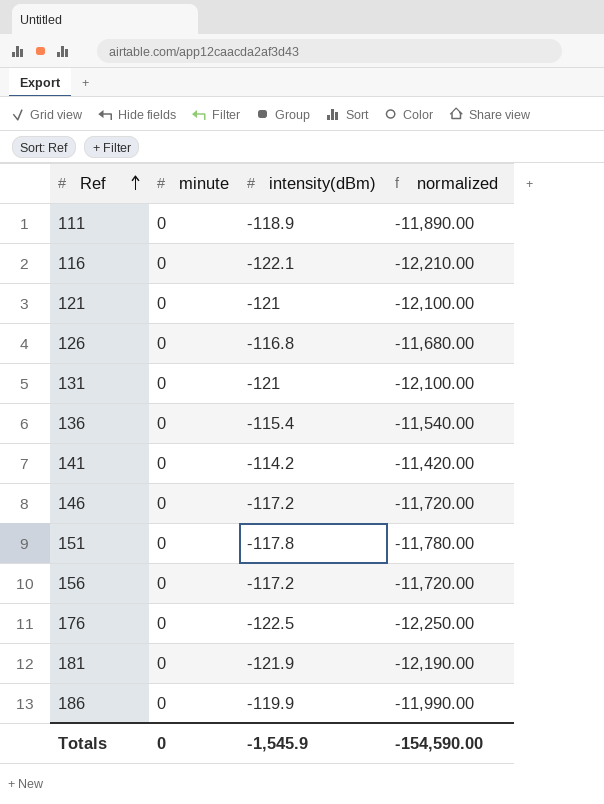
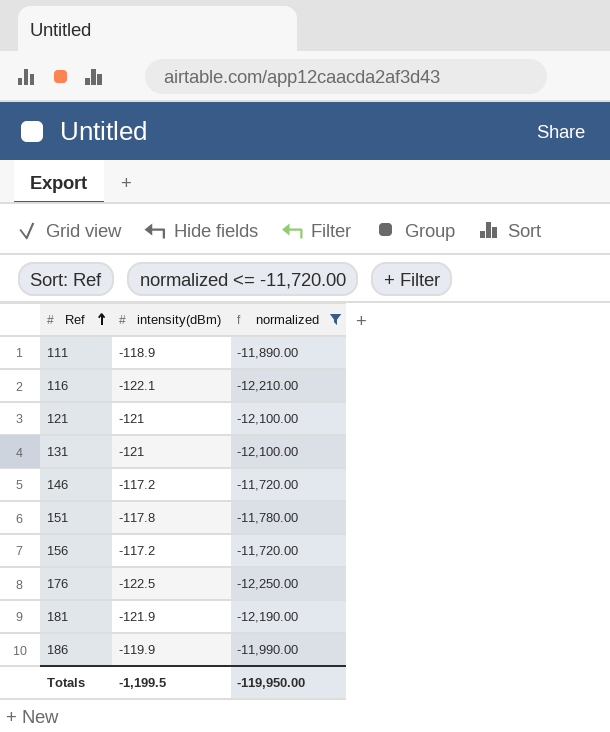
filter: none -> normalized <= -11,720.00
column minute | position: 2 -> none
Totals | intensity(dBm): -1,545.9 -> -1,199.5
Totals | normalized: -154,590.00 -> -119,950.00

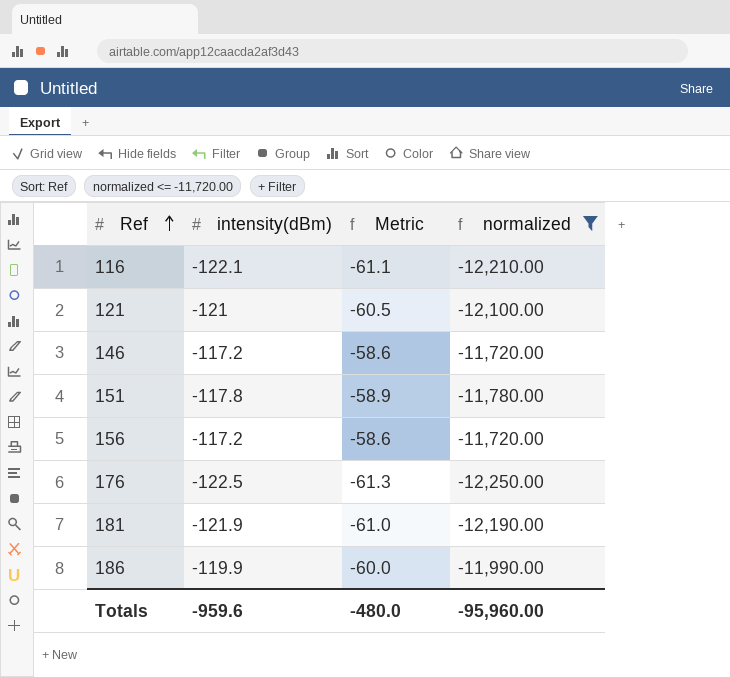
column Metric | formula: none -> [intensity(dBm)] * 0.5
row 111: -118.9 | -11,890.00 -> none
row 131: -121 | -12,100.00 -> none
Totals | intensity(dBm): -1,199.5 -> -959.6
Totals | normalized: -119,950.00 -> -95,960.00

